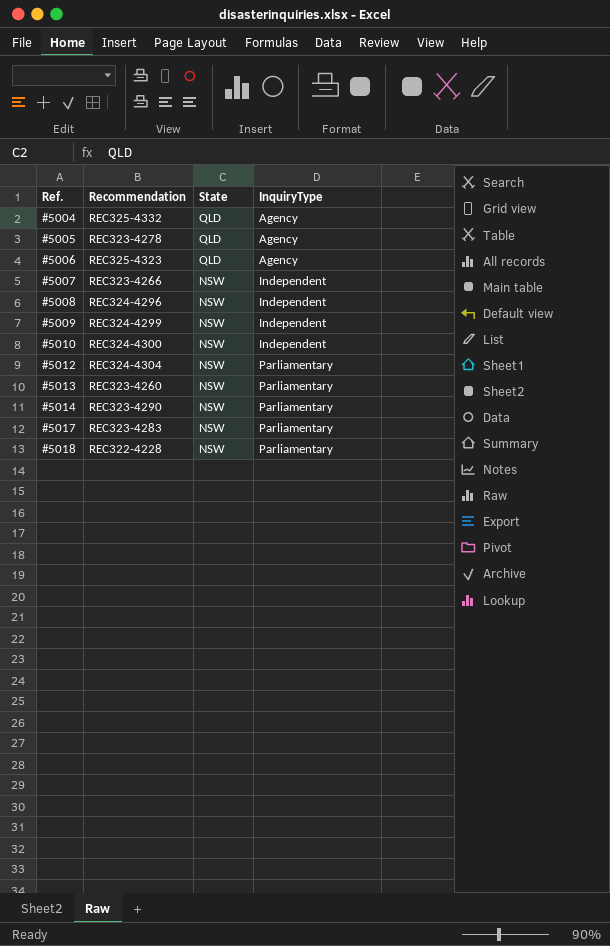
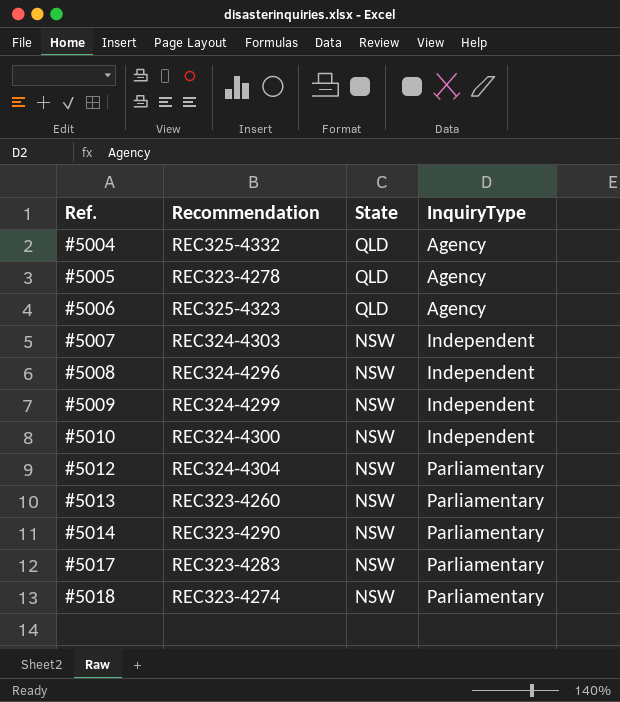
#5007 | Recommendation: REC323-4266 -> REC324-4303
#5018 | Recommendation: REC322-4228 -> REC323-4274

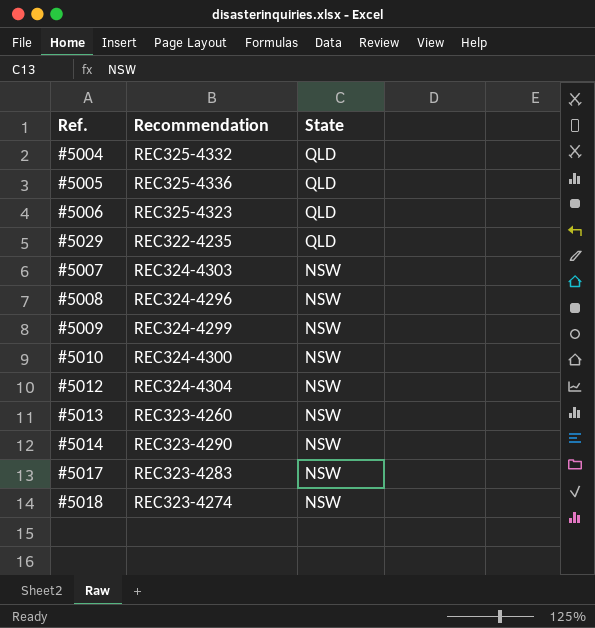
column InquiryType | position: 4 -> none
#5005 | Recommendation: REC323-4278 -> REC325-4336
row #5029: none -> REC322-4235 | QLD

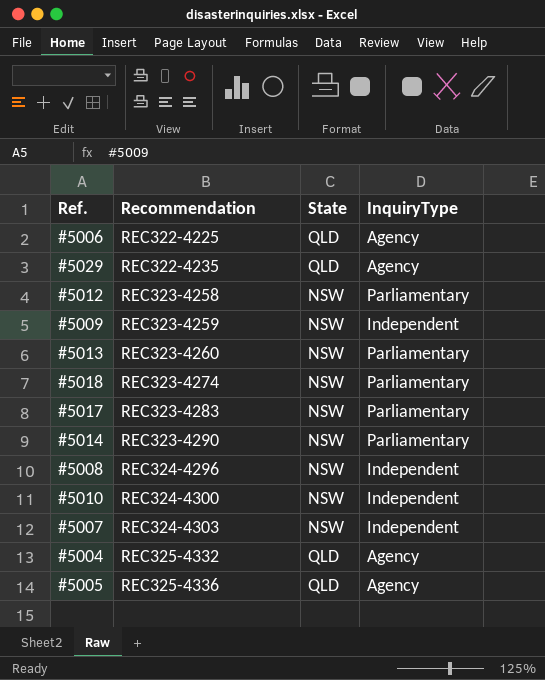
row order: State descending -> Recommendation ascending
column InquiryType | position: none -> 4
#5006 | Recommendation: REC325-4323 -> REC322-4225
#5012 | Recommendation: REC324-4304 -> REC323-4258
#5009 | Recommendation: REC324-4299 -> REC323-4259

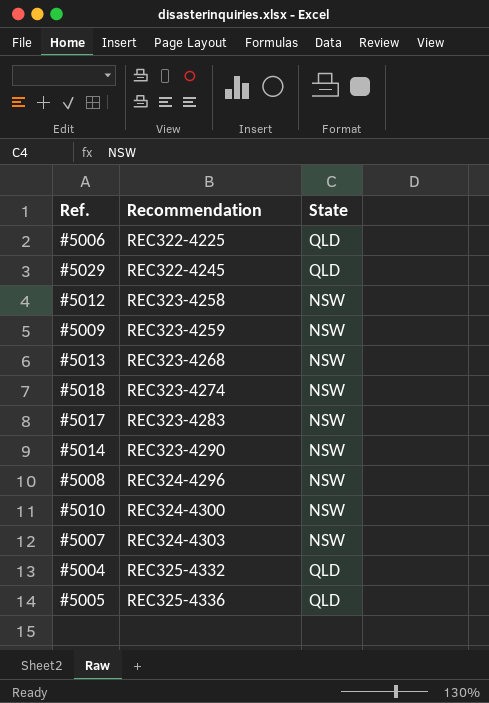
column InquiryType | position: 4 -> none
#5029 | Recommendation: REC322-4235 -> REC322-4245
#5013 | Recommendation: REC323-4260 -> REC323-4268

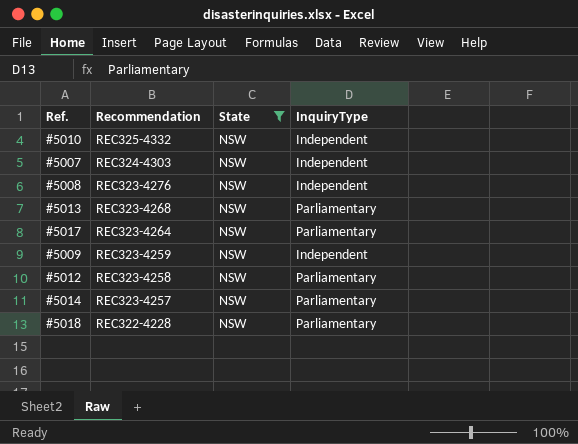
filter: none -> State = NSW
row order: Recommendation ascending -> Recommendation descending
column InquiryType | position: none -> 4
#5010 | Recommendation: REC324-4300 -> REC325-4332
#5008 | Recommendation: REC324-4296 -> REC323-4276
#5017 | Recommendation: REC323-4283 -> REC323-4264
#5014 | Recommendation: REC323-4290 -> REC323-4257
#5018 | Recommendation: REC323-4274 -> REC322-4228

